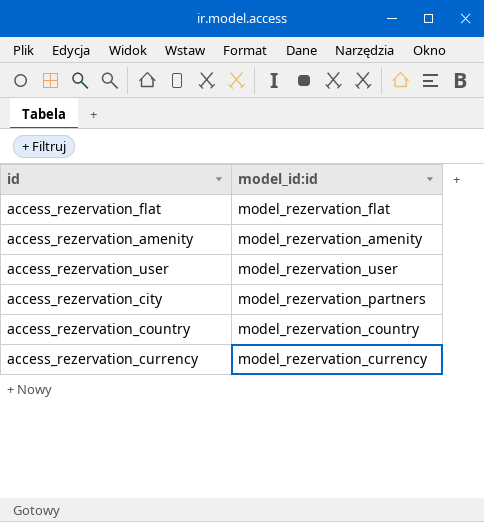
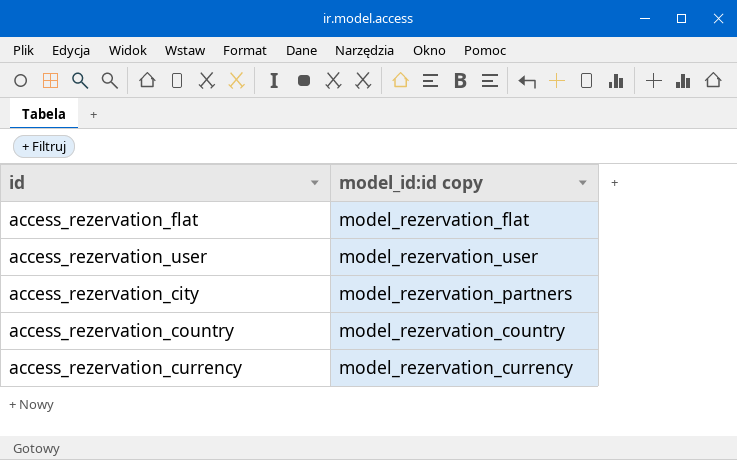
column name: model_id:id -> model_id:id copy
row access_rezervation_amenity: model_rezervation_amenity -> none

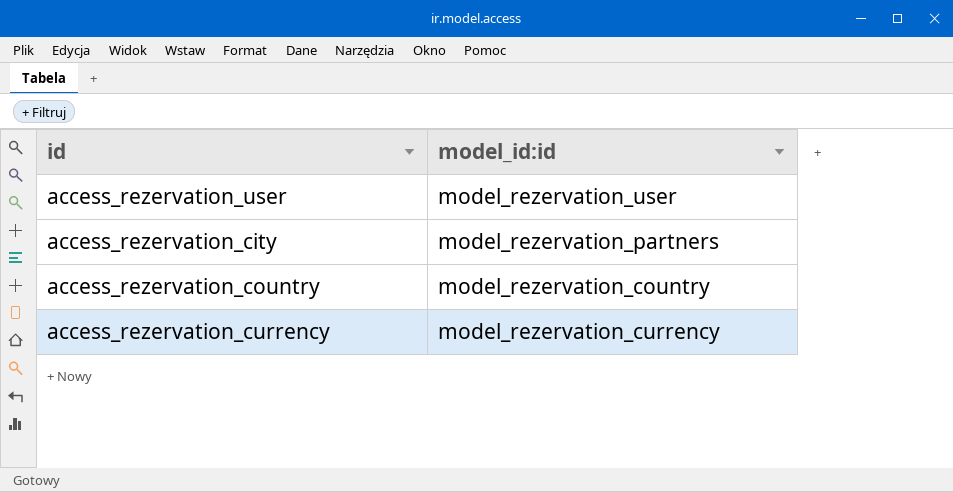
column name: model_id:id copy -> model_id:id
row access_rezervation_flat: model_rezervation_flat -> none

